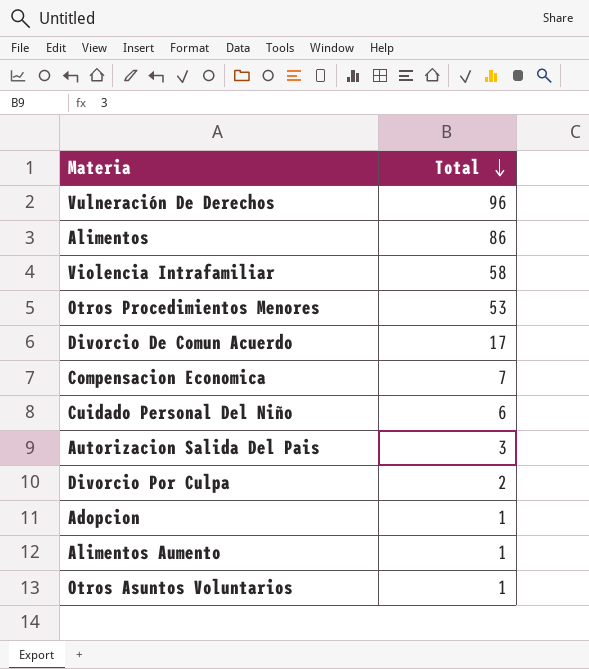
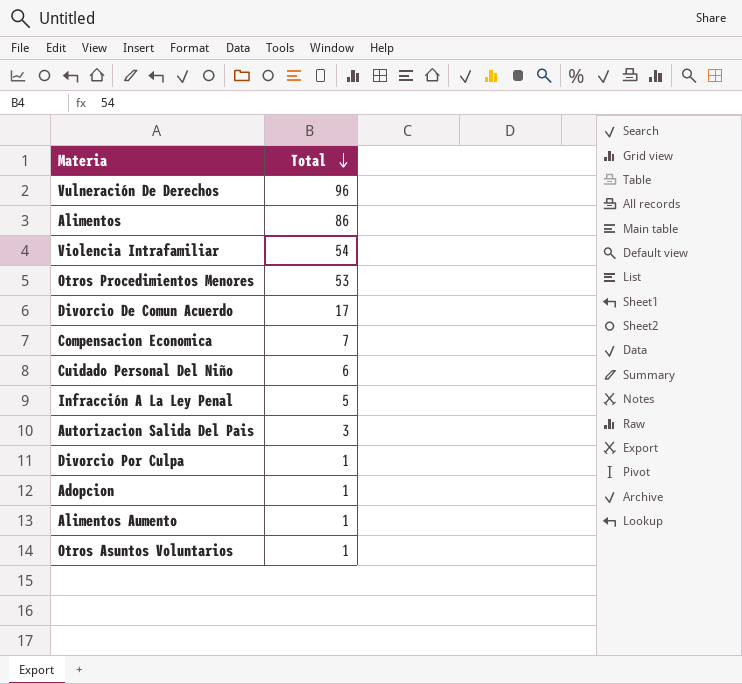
Violencia Intrafamiliar | Total: 58 -> 54
row Infracción A La Ley Penal: none -> 5
Divorcio Por Culpa | Total: 2 -> 1

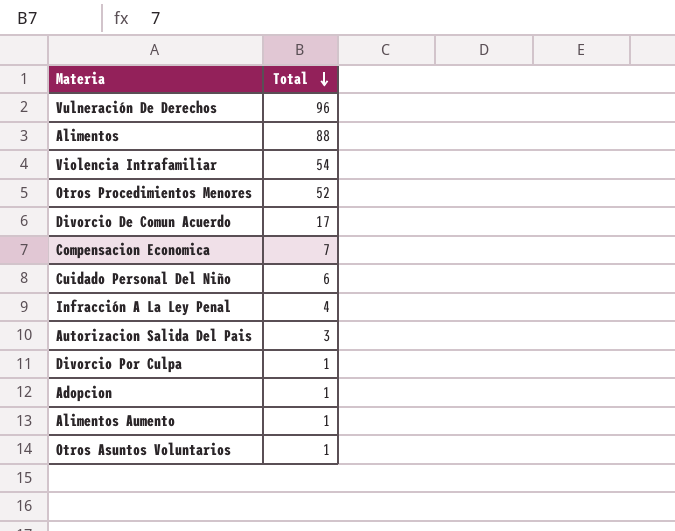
Alimentos | Total: 86 -> 88
Otros Procedimientos Menores | Total: 53 -> 52
Infracción A La Ley Penal | Total: 5 -> 4

